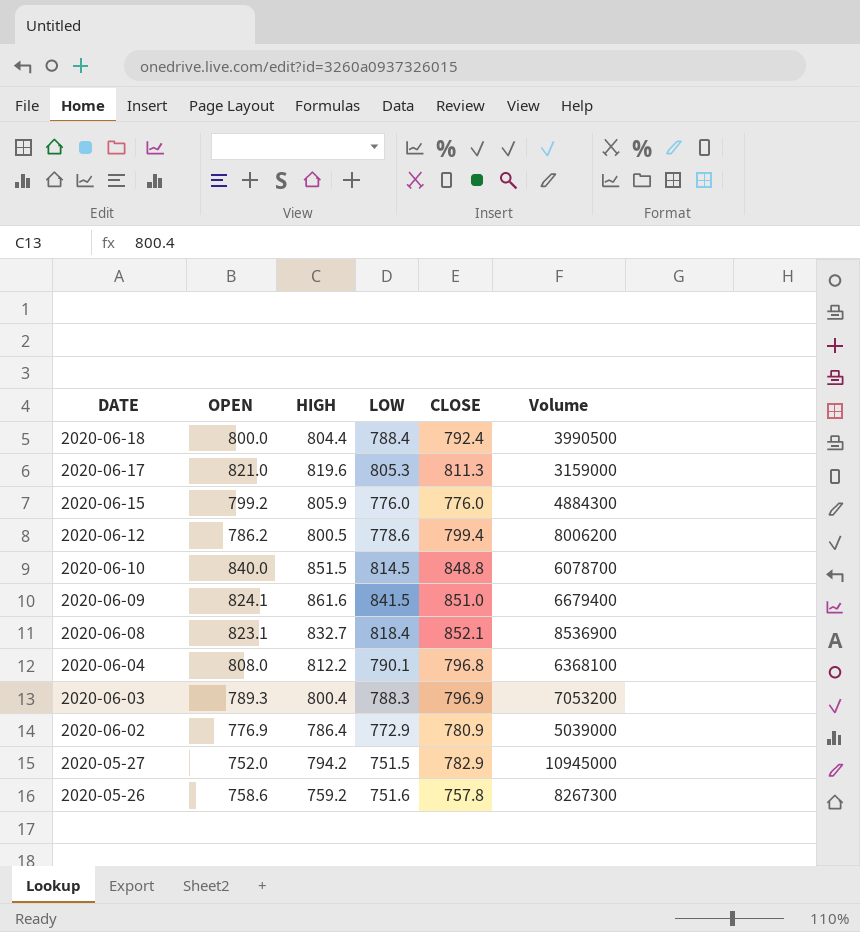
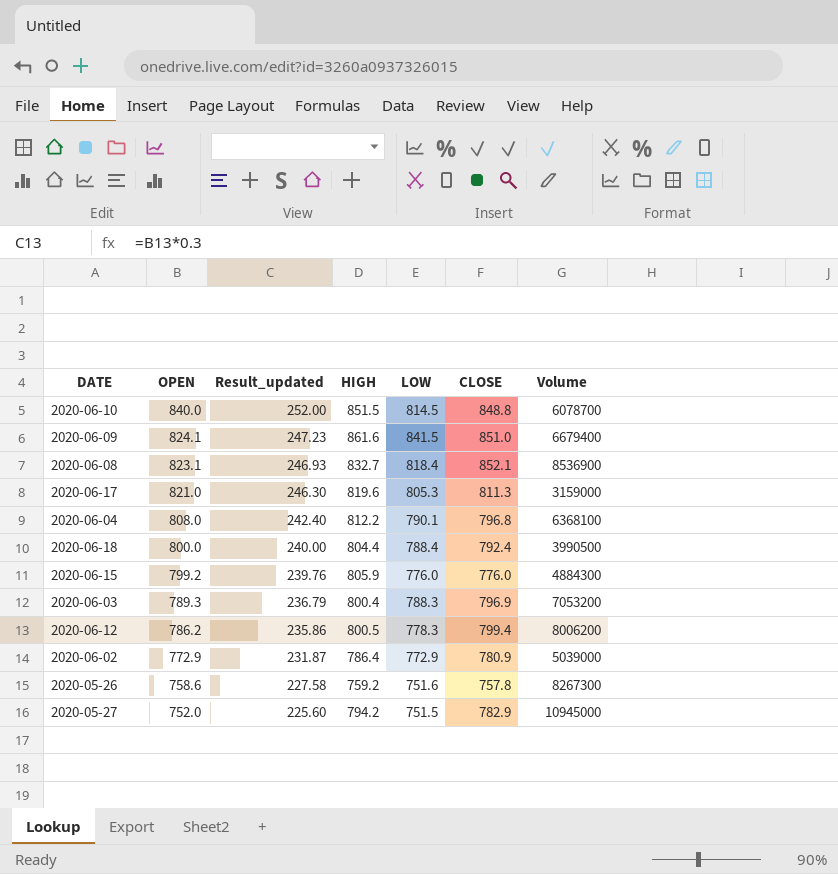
row order: DATE descending -> OPEN descending
column Result_updated | formula: none -> [OPEN] * 0.3
2020-06-12 | LOW: 778.6 -> 778.3
2020-06-02 | OPEN: 776.9 -> 772.9

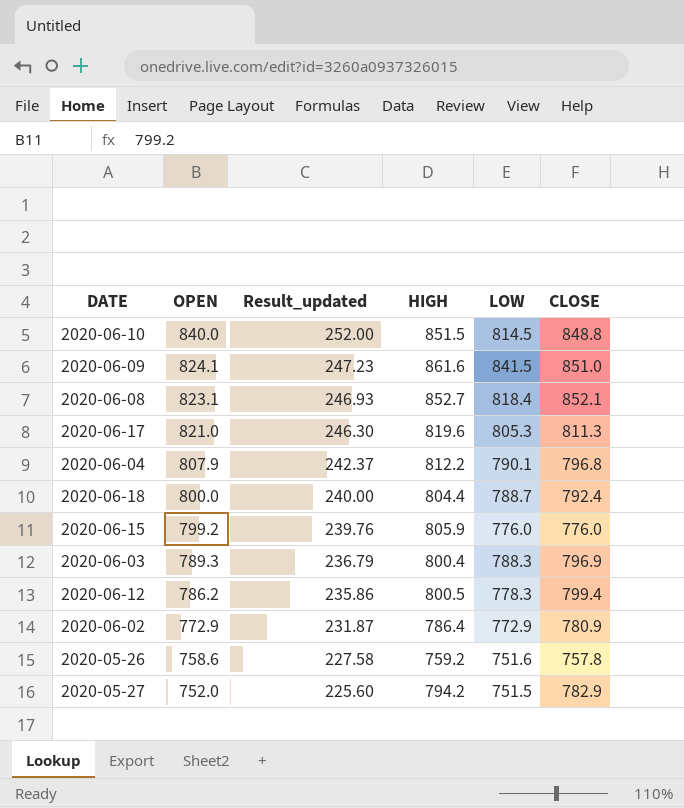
column Volume | position: 7 -> none
2020-06-08 | HIGH: 832.7 -> 852.7
2020-06-04 | OPEN: 808.0 -> 807.9
2020-06-04 | Result_updated: 242.40 -> 242.37
2020-06-18 | LOW: 788.4 -> 788.7

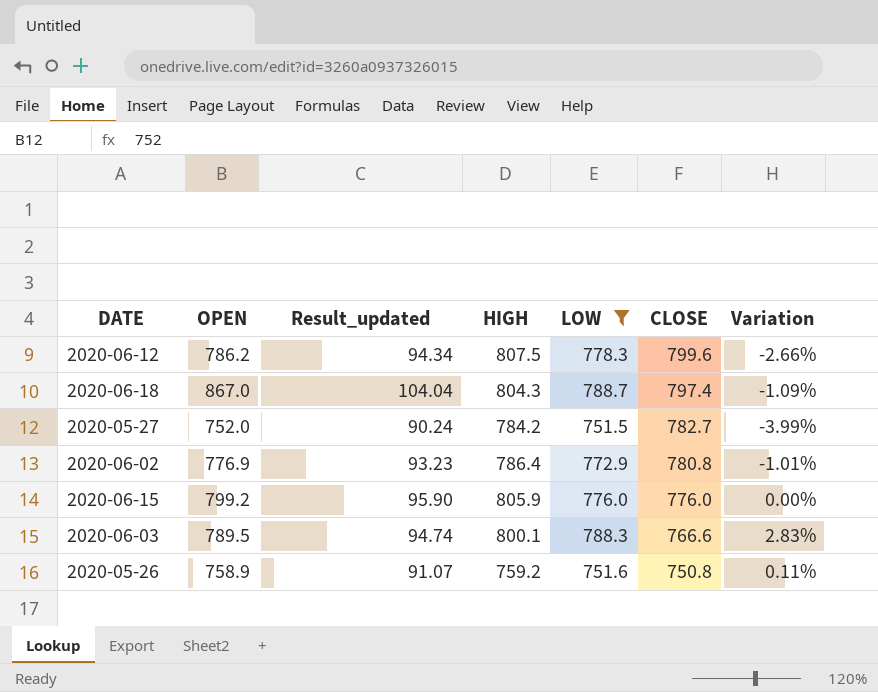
filter: none -> LOW <= 788.7
row order: OPEN descending -> CLOSE descending
column Result_updated | formula: [OPEN] * 0.3 -> [OPEN] * 0.12
column Variation | formula: none -> ([LOW] - [CLOSE]) / [CLOSE]
2020-06-12 | HIGH: 800.5 -> 807.5
2020-06-12 | CLOSE: 799.4 -> 799.6
2020-06-18 | OPEN: 800.0 -> 867.0
2020-06-18 | HIGH: 804.4 -> 804.3
2020-06-18 | CLOSE: 792.4 -> 797.4
2020-05-27 | HIGH: 794.2 -> 784.2
2020-05-27 | CLOSE: 782.9 -> 782.7
2020-06-02 | OPEN: 772.9 -> 776.9
2020-06-02 | CLOSE: 780.9 -> 780.8
2020-06-03 | OPEN: 789.3 -> 789.5
2020-06-03 | HIGH: 800.4 -> 800.1
2020-06-03 | CLOSE: 796.9 -> 766.6
2020-05-26 | OPEN: 758.6 -> 758.9
2020-05-26 | CLOSE: 757.8 -> 750.8

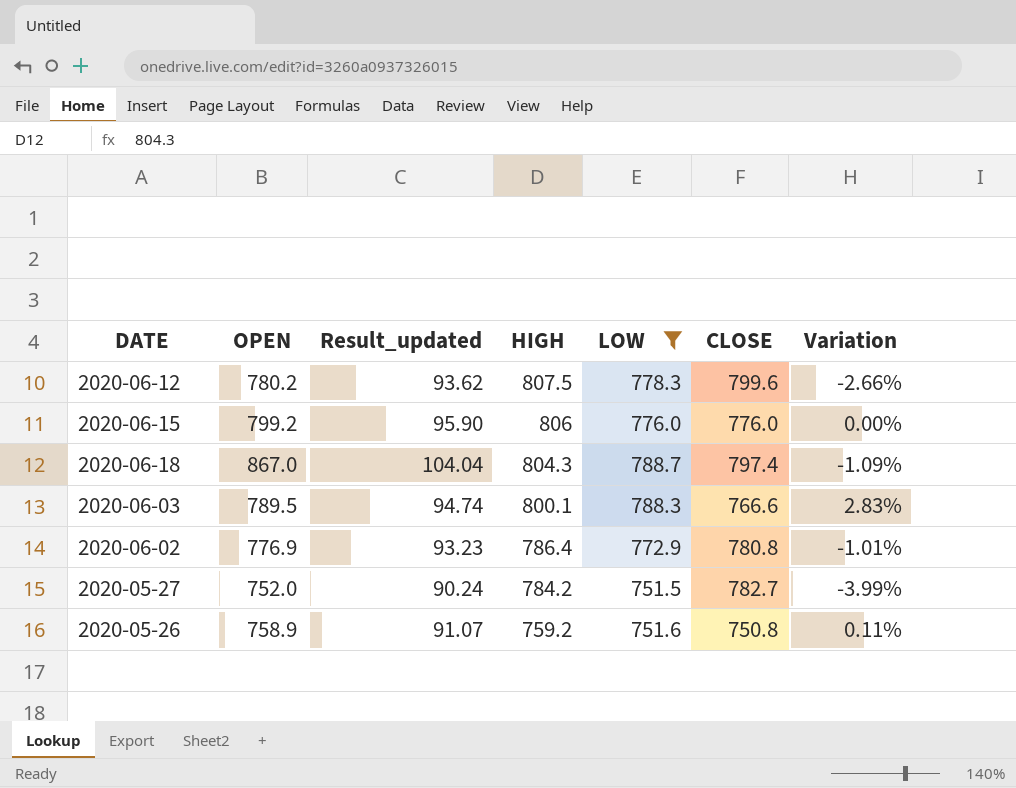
row order: CLOSE descending -> HIGH descending
2020-06-12 | OPEN: 786.2 -> 780.2
2020-06-12 | Result_updated: 94.34 -> 93.62
2020-06-15 | HIGH: 805.9 -> 806

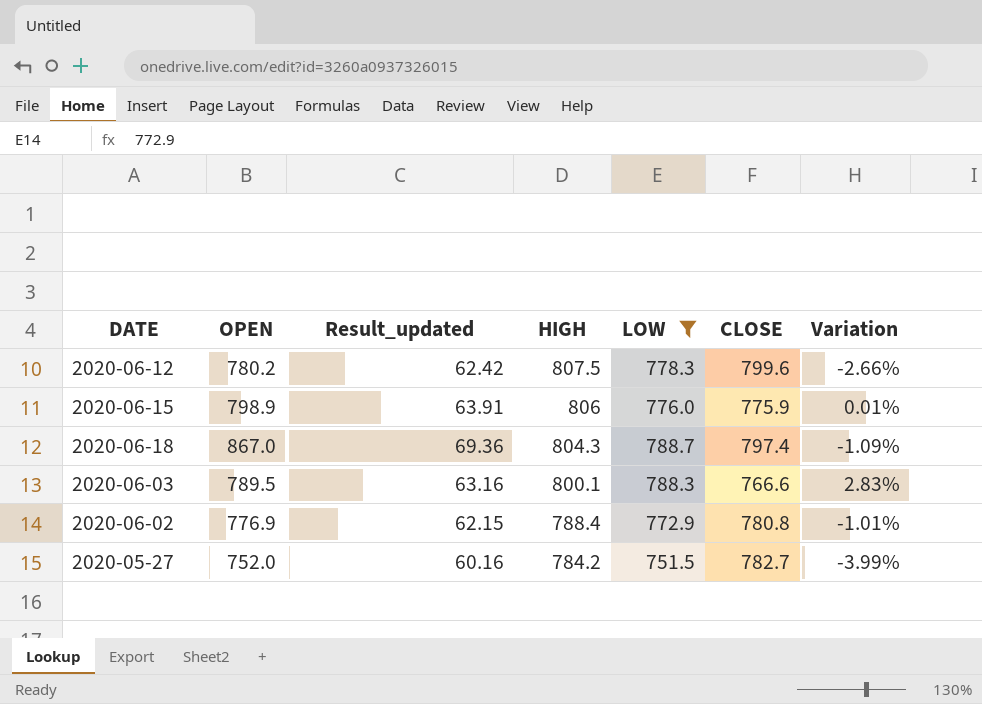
column Result_updated | formula: [OPEN] * 0.12 -> [OPEN] * 0.08
row 2020-05-26: 758.9 | 91.07 | 759.2 | 751.6 | 750.8 | 0.11% -> none
2020-06-15 | OPEN: 799.2 -> 798.9
2020-06-15 | CLOSE: 776.0 -> 775.9
2020-06-15 | Variation: 0.00% -> 0.01%
2020-06-02 | HIGH: 786.4 -> 788.4

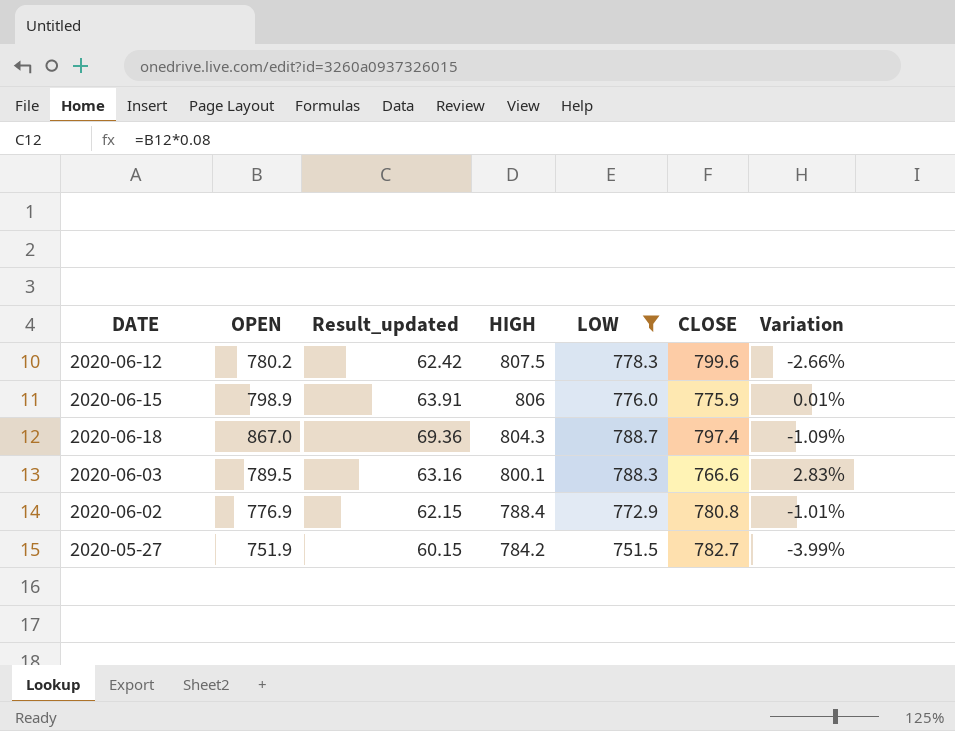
2020-05-27 | OPEN: 752.0 -> 751.9
2020-05-27 | Result_updated: 60.16 -> 60.15

